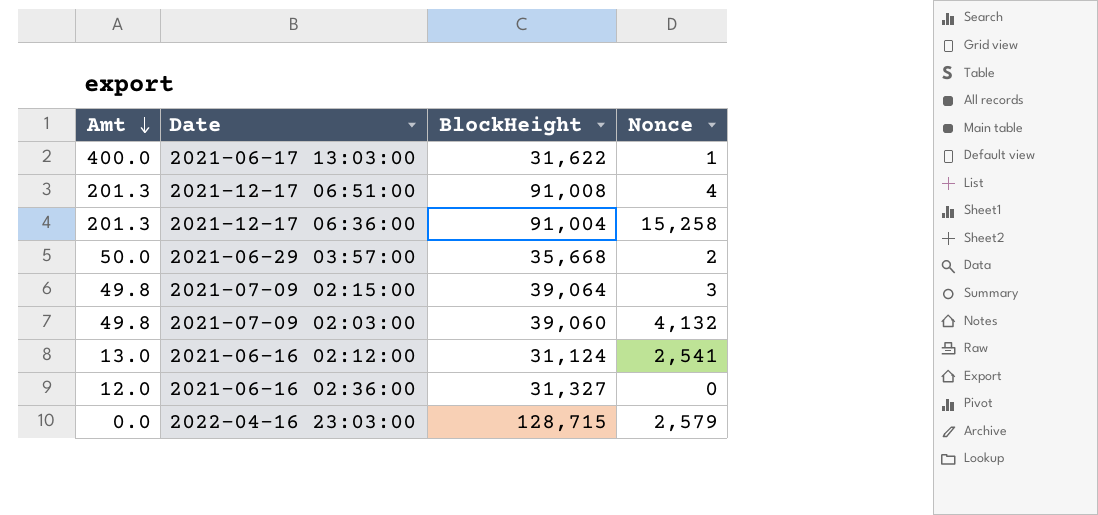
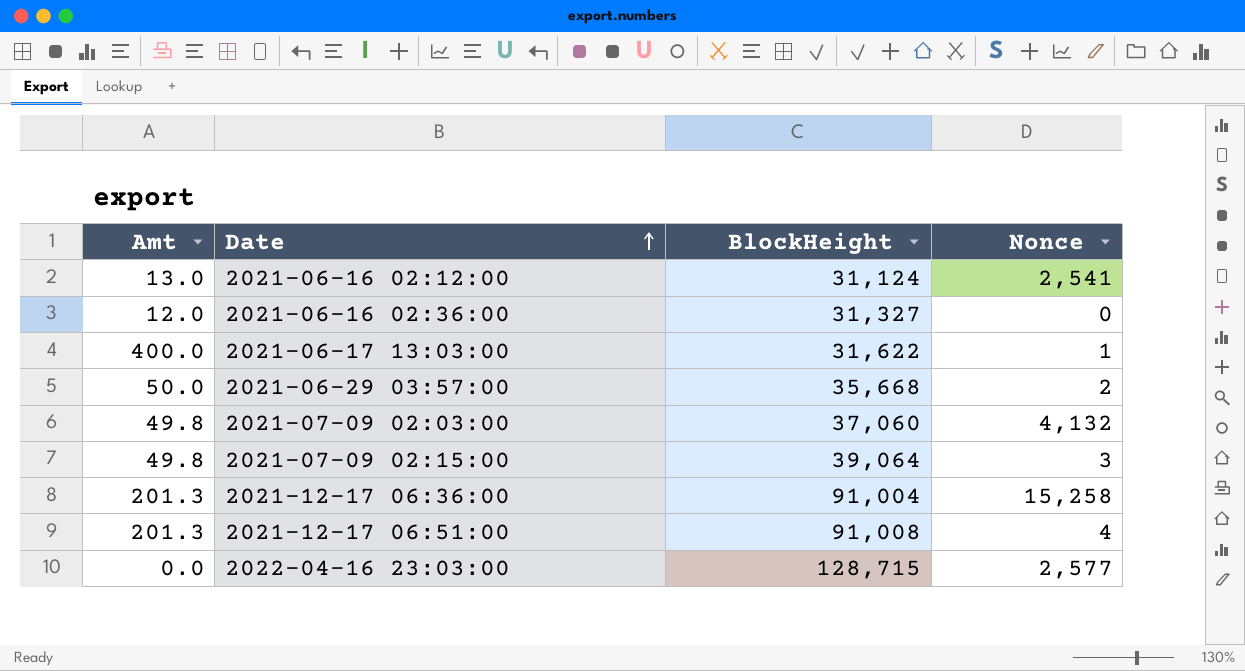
row order: Amt descending -> Date ascending
2021-07-09 02:03:00 | BlockHeight: 39,060 -> 37,060
2022-04-16 23:03:00 | Nonce: 2,579 -> 2,577

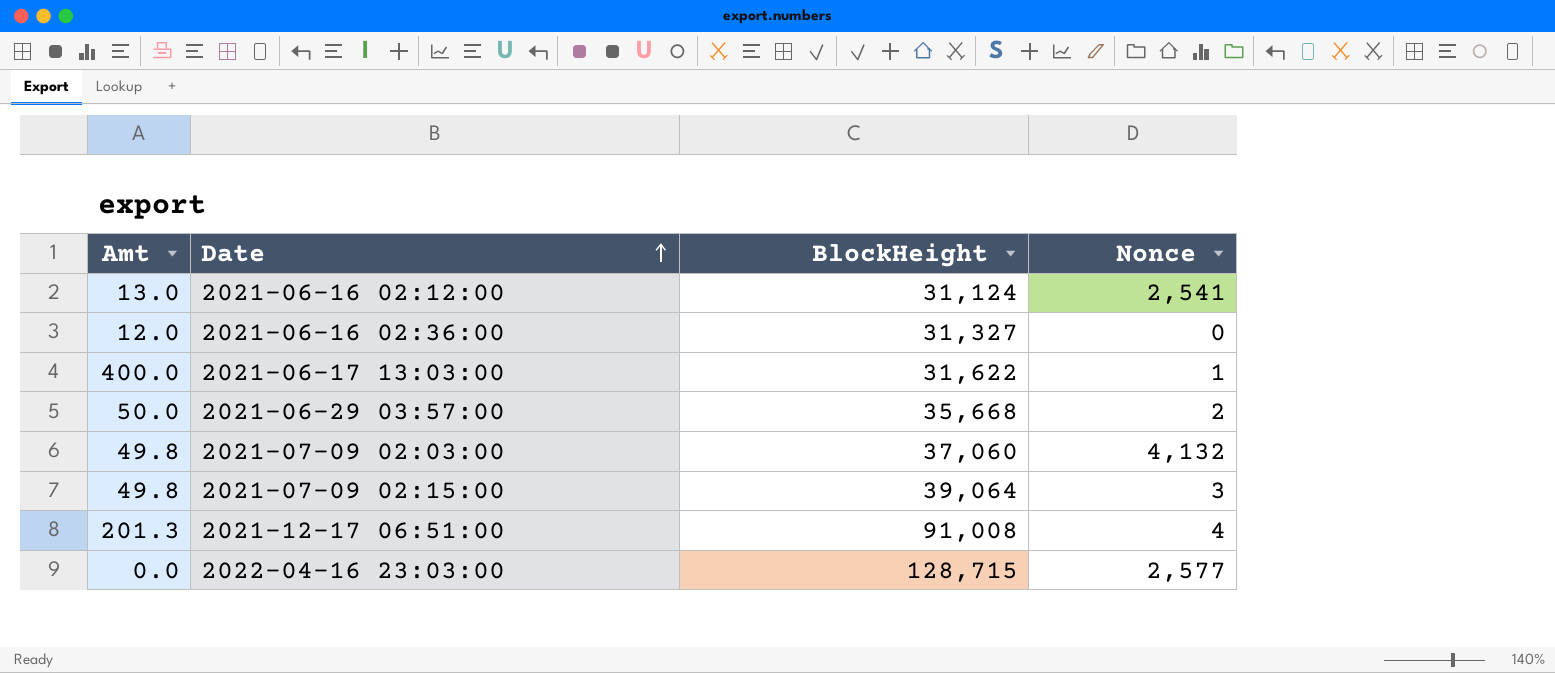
row 2021-12-17 06:36:00: 201.3 | 91,004 | 15,258 -> none

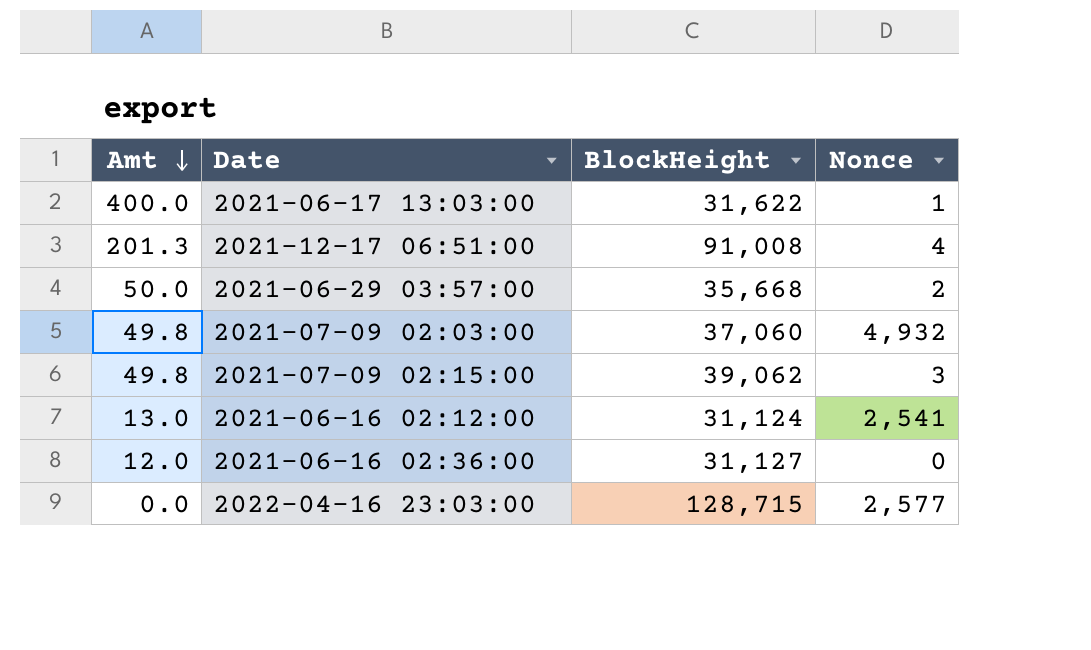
row order: Date ascending -> Amt descending
2021-07-09 02:03:00 | Nonce: 4,132 -> 4,932
2021-07-09 02:15:00 | BlockHeight: 39,064 -> 39,062
2021-06-16 02:36:00 | BlockHeight: 31,327 -> 31,127

